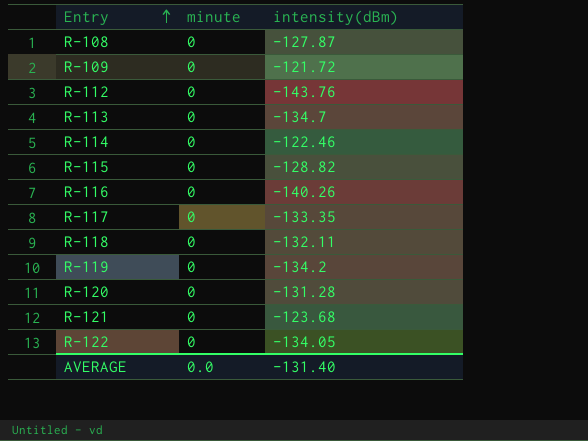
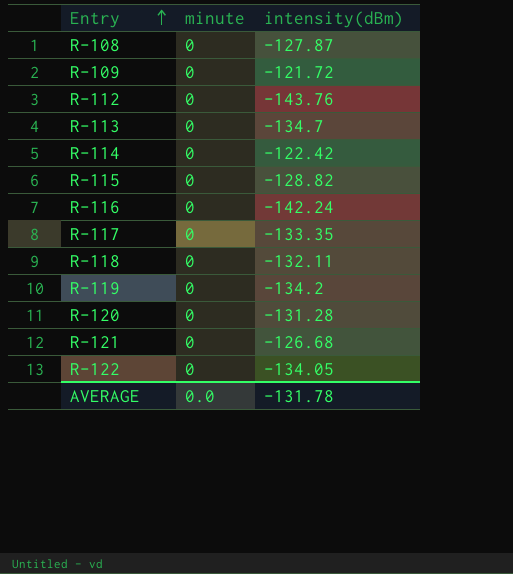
R-114 | intensity(dBm): -122.46 -> -122.42
R-116 | intensity(dBm): -140.26 -> -142.24
R-121 | intensity(dBm): -123.68 -> -126.68
AVERAGE | intensity(dBm): -131.40 -> -131.78

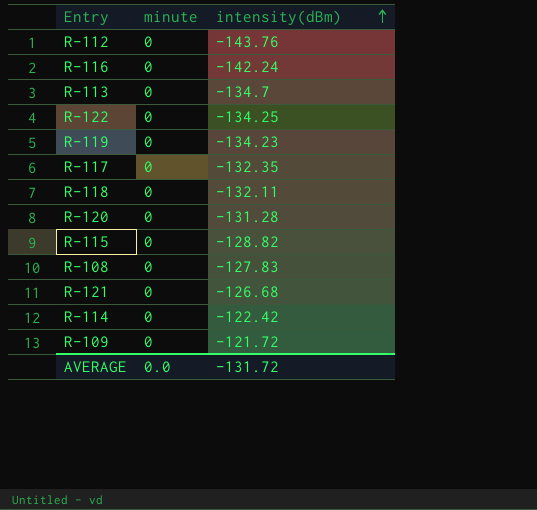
row order: Entry ascending -> intensity(dBm) ascending
R-122 | intensity(dBm): -134.05 -> -134.25
R-119 | intensity(dBm): -134.2 -> -134.23
R-117 | intensity(dBm): -133.35 -> -132.35
R-108 | intensity(dBm): -127.87 -> -127.83
AVERAGE | intensity(dBm): -131.78 -> -131.72

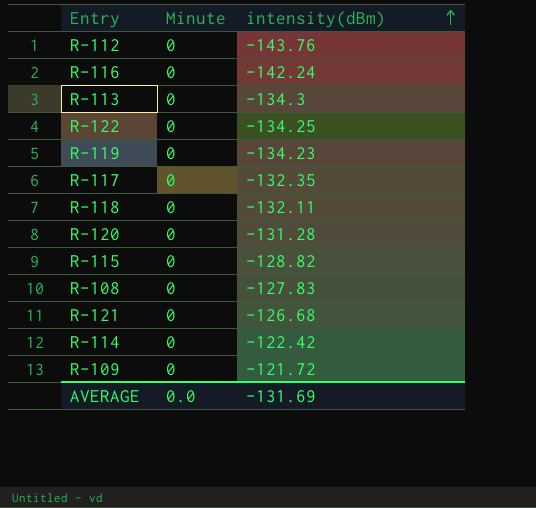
column name: minute -> Minute
R-113 | intensity(dBm): -134.7 -> -134.3
AVERAGE | intensity(dBm): -131.72 -> -131.69

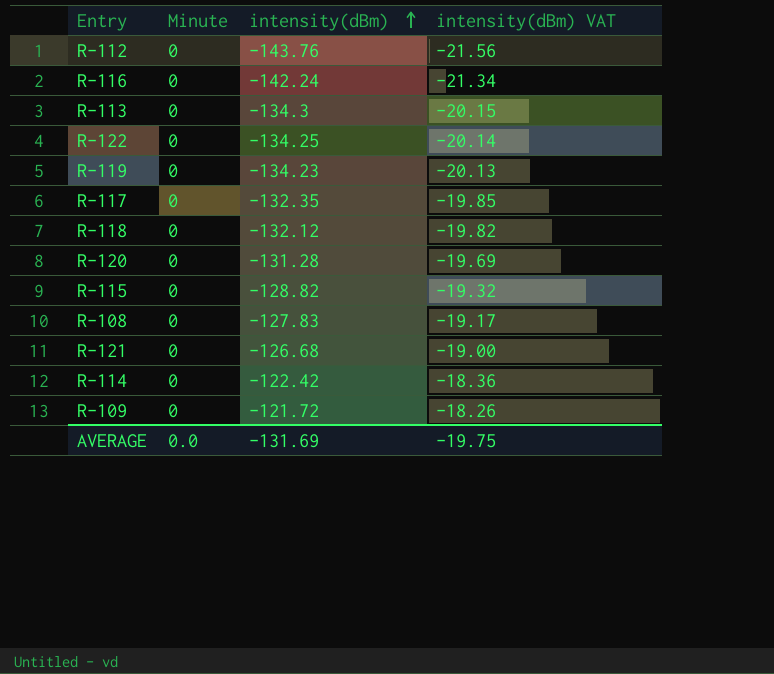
column intensity(dBm) VAT | formula: none -> [intensity(dBm)] * 0.15
R-118 | intensity(dBm): -132.11 -> -132.12

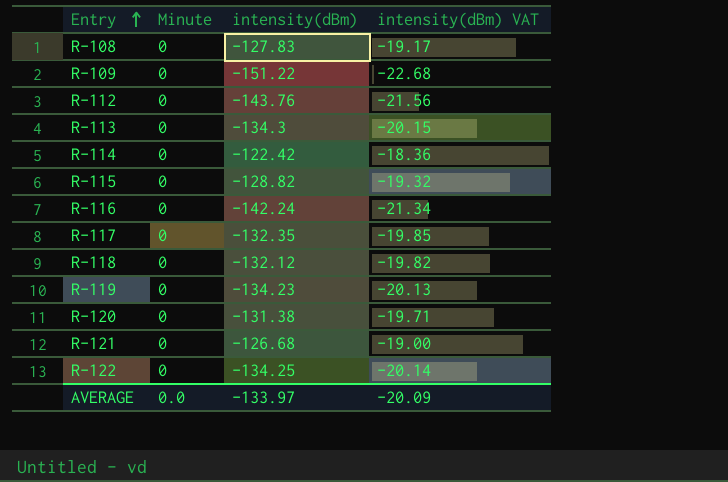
row order: intensity(dBm) ascending -> Entry ascending
R-109 | intensity(dBm): -121.72 -> -151.22
R-109 | intensity(dBm) VAT: -18.26 -> -22.68
R-120 | intensity(dBm): -131.28 -> -131.38
R-120 | intensity(dBm) VAT: -19.69 -> -19.71
AVERAGE | intensity(dBm): -131.69 -> -133.97
AVERAGE | intensity(dBm) VAT: -19.75 -> -20.09

